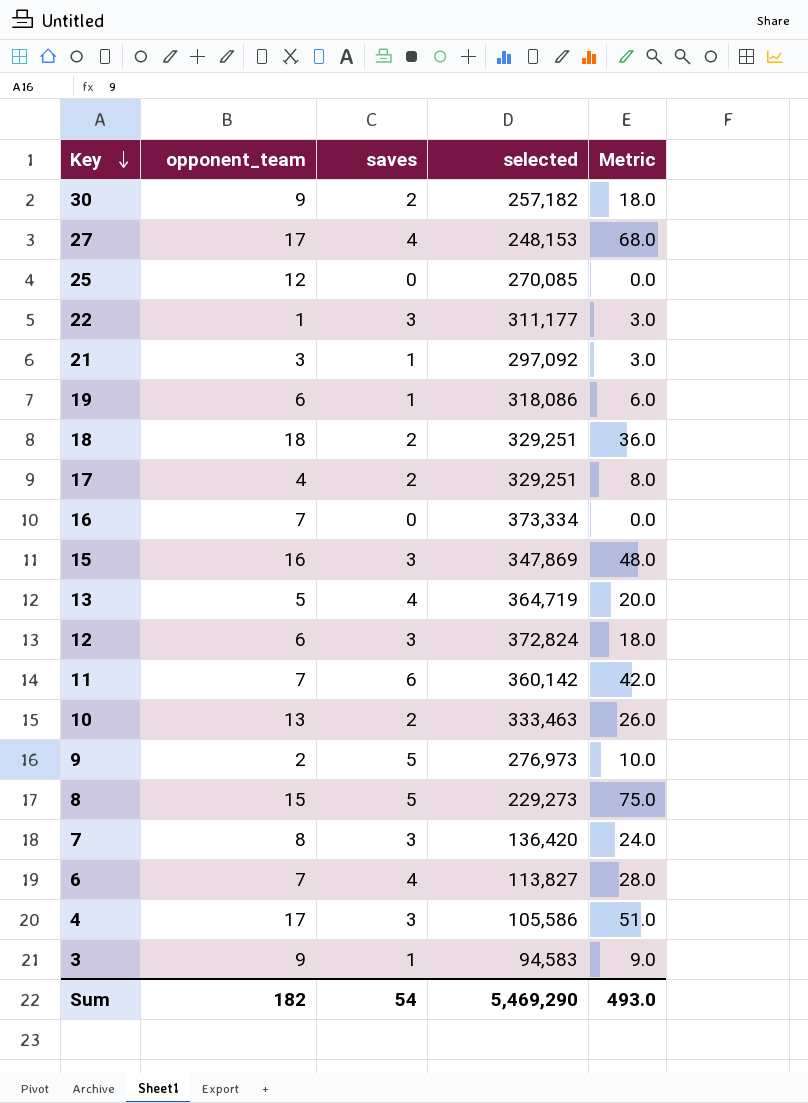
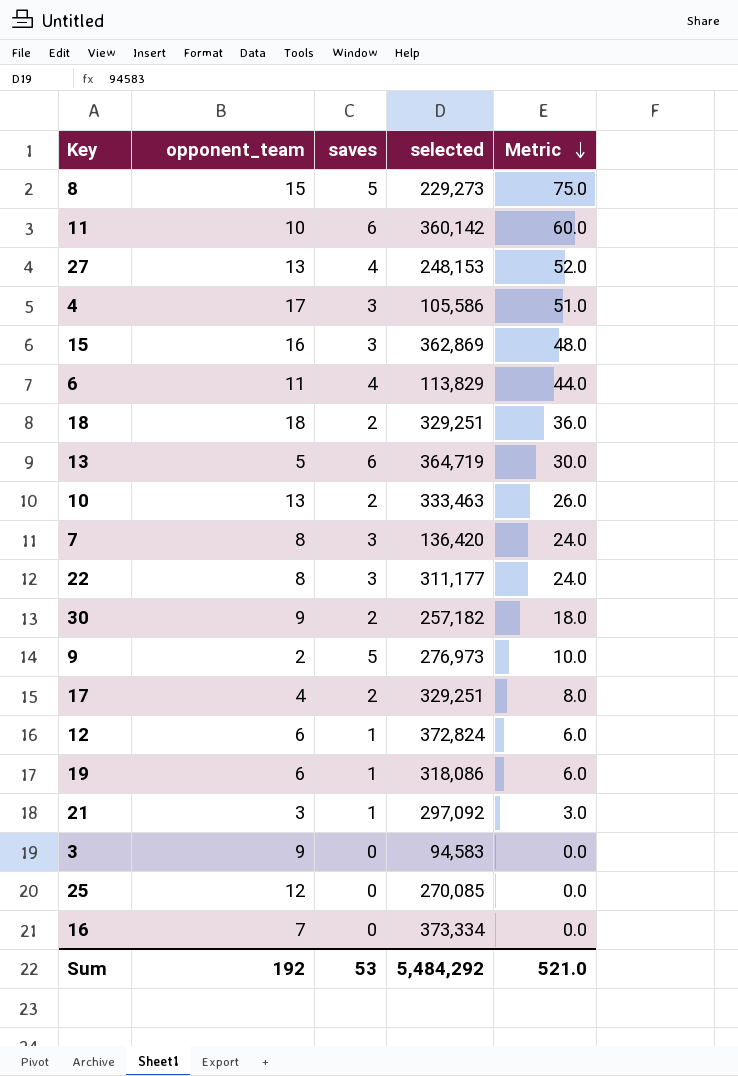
row order: Key descending -> Metric descending
11 | opponent_team: 7 -> 10
11 | Metric: 42.0 -> 60.0
27 | opponent_team: 17 -> 13
27 | Metric: 68.0 -> 52.0
15 | selected: 347,869 -> 362,869
6 | opponent_team: 7 -> 11
6 | selected: 113,827 -> 113,829
6 | Metric: 28.0 -> 44.0
13 | saves: 4 -> 6
13 | Metric: 20.0 -> 30.0
22 | opponent_team: 1 -> 8
22 | Metric: 3.0 -> 24.0
12 | saves: 3 -> 1
12 | Metric: 18.0 -> 6.0
3 | saves: 1 -> 0
3 | Metric: 9.0 -> 0.0
Sum | opponent_team: 182 -> 192
Sum | saves: 54 -> 53
Sum | selected: 5,469,290 -> 5,484,292
Sum | Metric: 493.0 -> 521.0

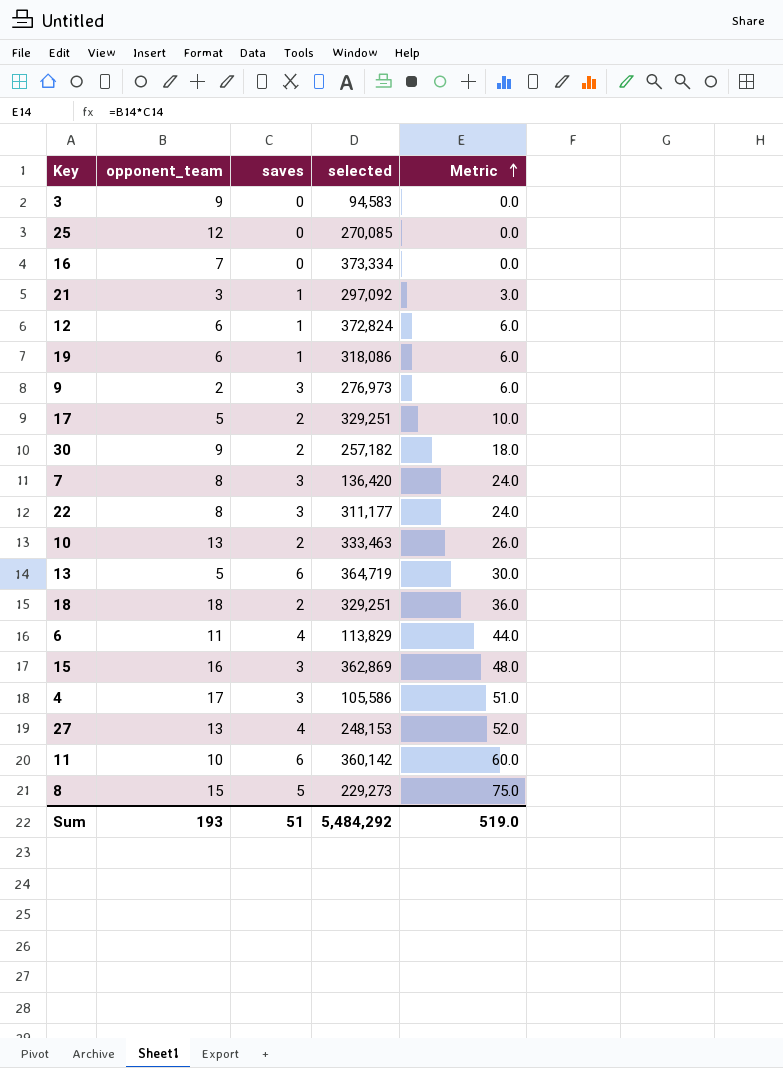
row order: Metric descending -> Metric ascending
9 | saves: 5 -> 3
9 | Metric: 10.0 -> 6.0
17 | opponent_team: 4 -> 5
17 | Metric: 8.0 -> 10.0
Sum | opponent_team: 192 -> 193
Sum | saves: 53 -> 51
Sum | Metric: 521.0 -> 519.0

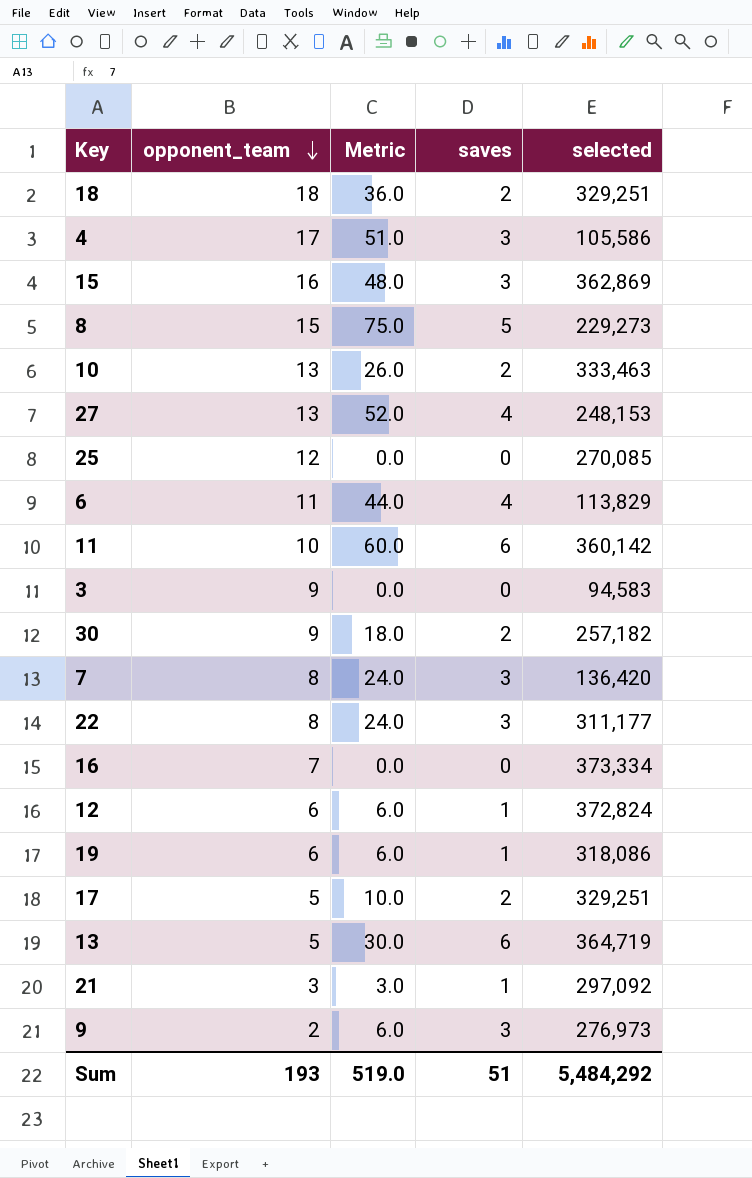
row order: Metric ascending -> opponent_team descending
column Metric | position: 5 -> 3

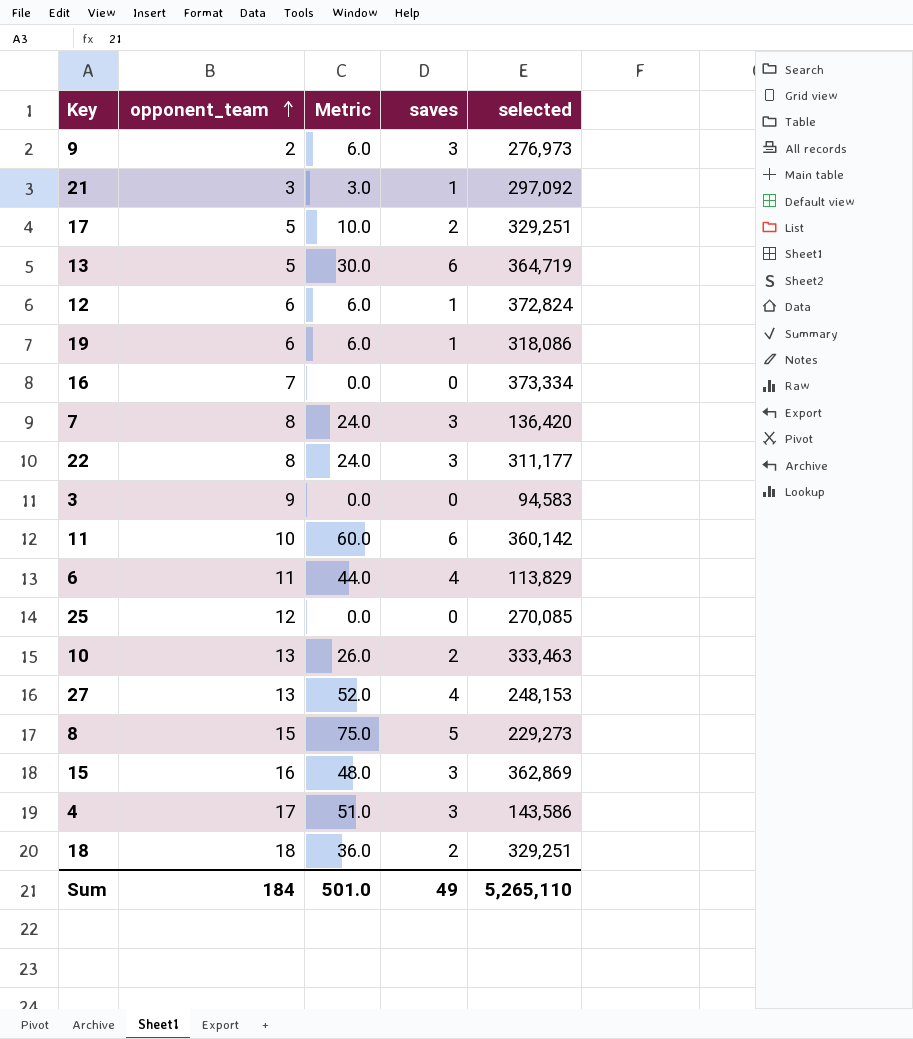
row order: opponent_team descending -> opponent_team ascending
row 30: 9 | 18.0 | 2 | 257,182 -> none
4 | selected: 105,586 -> 143,586
Sum | opponent_team: 193 -> 184
Sum | Metric: 519.0 -> 501.0
Sum | saves: 51 -> 49
Sum | selected: 5,484,292 -> 5,265,110

